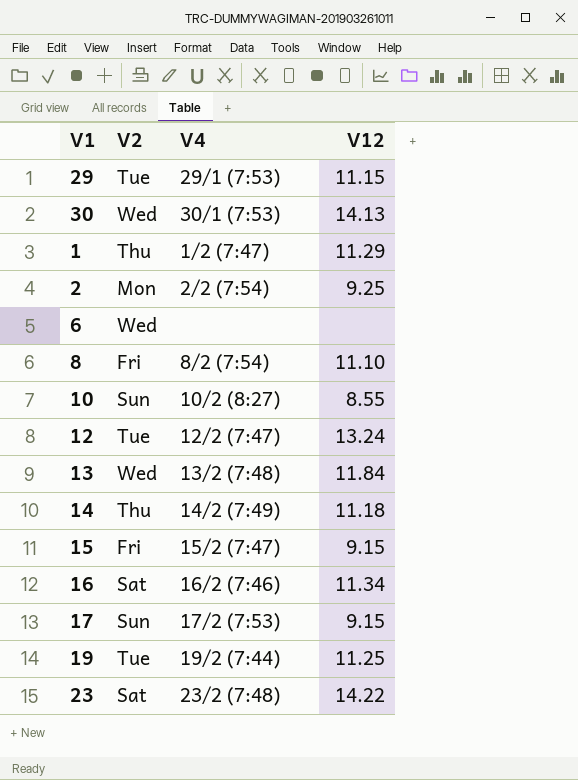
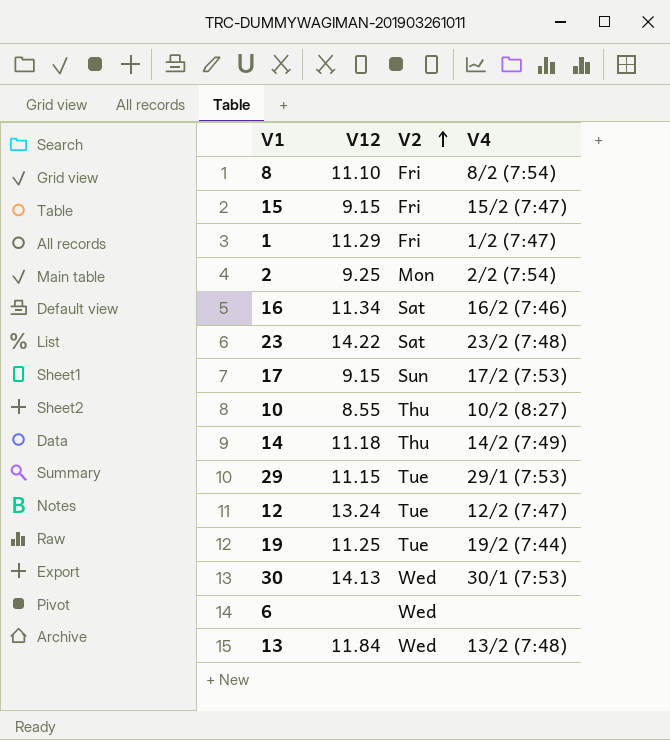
row order: none -> V2 ascending
column V12 | position: 4 -> 2
1 | V2: Thu -> Fri
10 | V2: Sun -> Thu

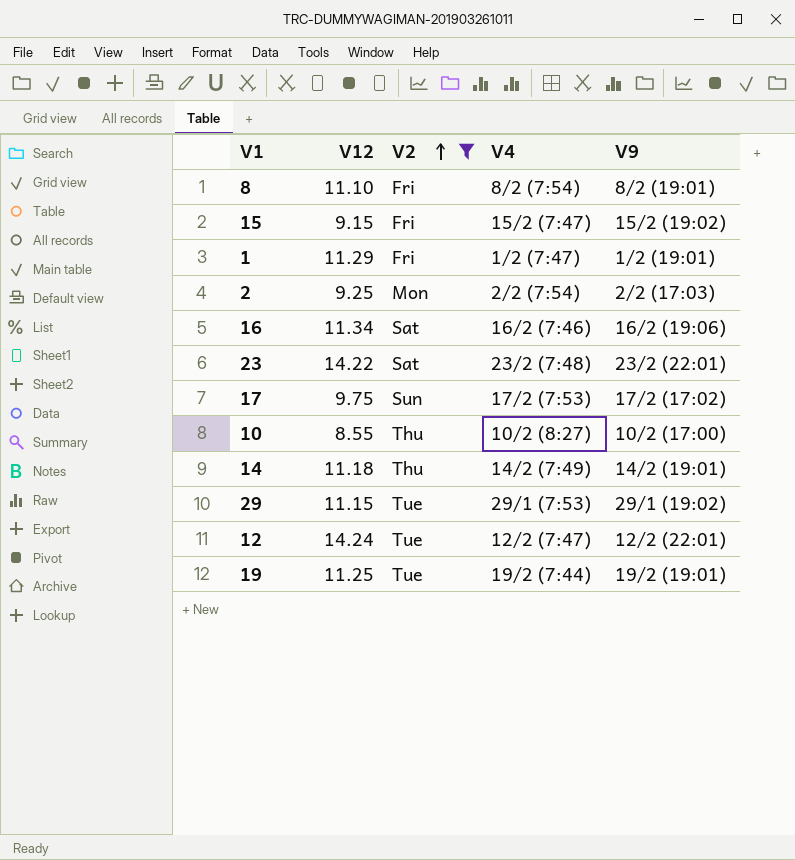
filter: none -> V2 != Wed
column V9 | position: none -> 5
17 | V12: 9.15 -> 9.75
12 | V12: 13.24 -> 14.24

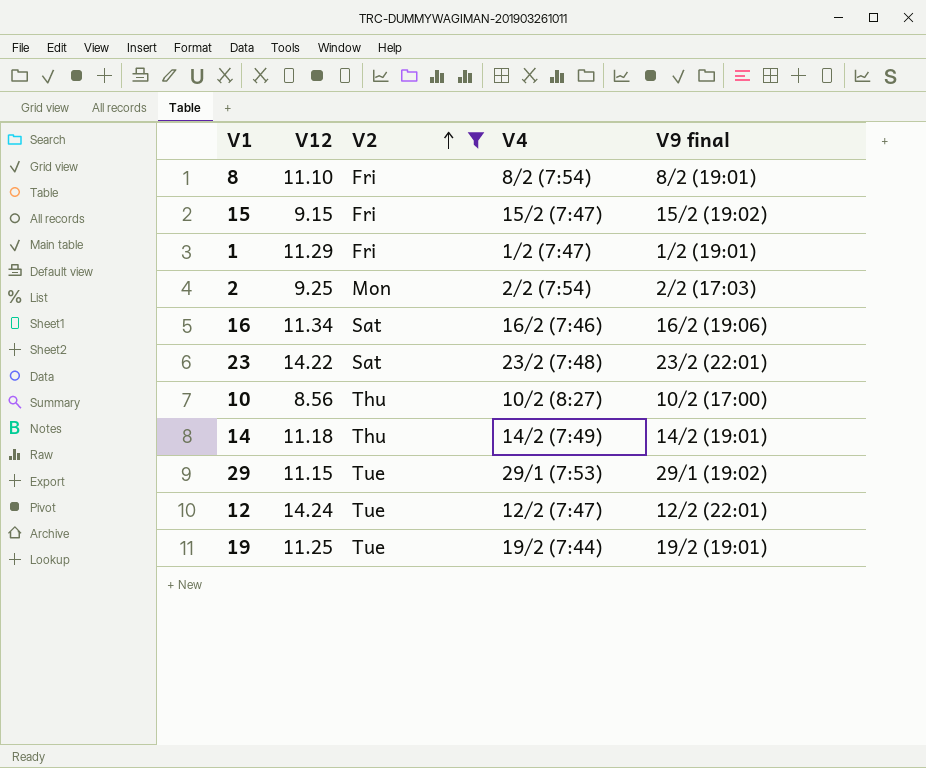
column name: V9 -> V9 final
row 17: 9.75 | Sun | 17/2 (7:53) | 17/2 (17:02) -> none
10 | V12: 8.55 -> 8.56

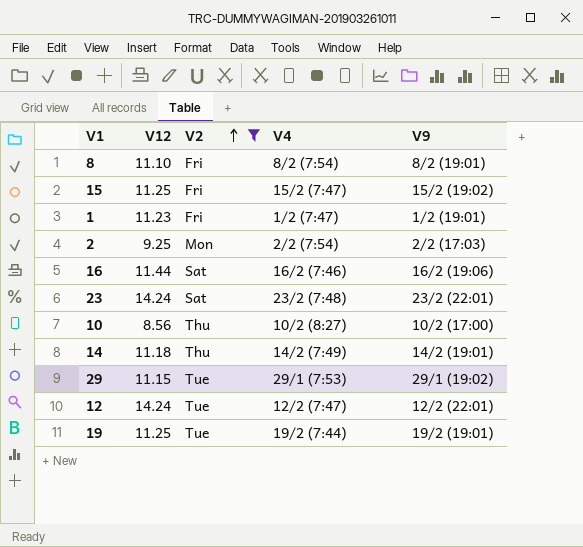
column name: V9 final -> V9
15 | V12: 9.15 -> 11.25
1 | V12: 11.29 -> 11.23
16 | V12: 11.34 -> 11.44
23 | V12: 14.22 -> 14.24

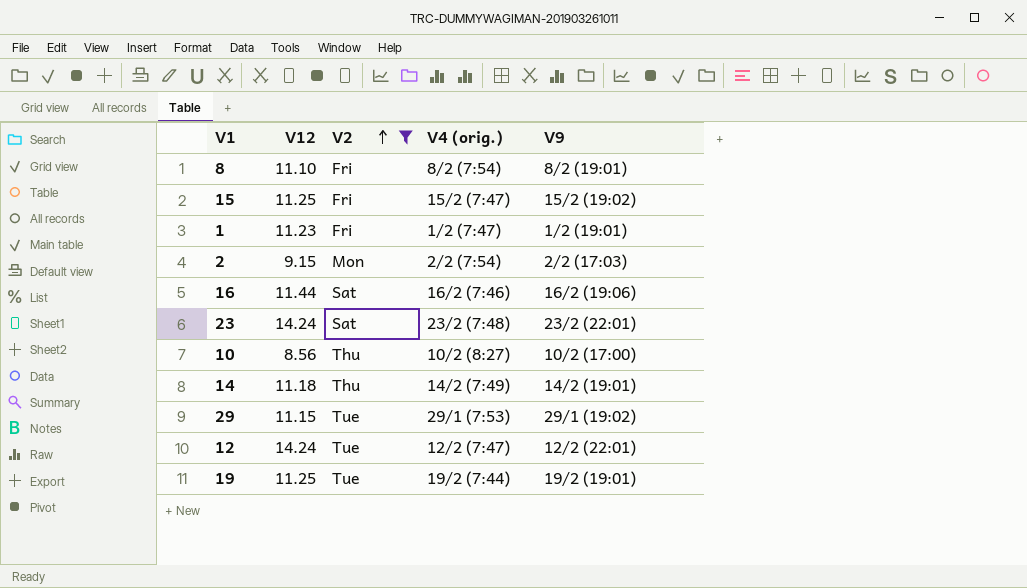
column name: V4 -> V4 (orig.)
2 | V12: 9.25 -> 9.15

